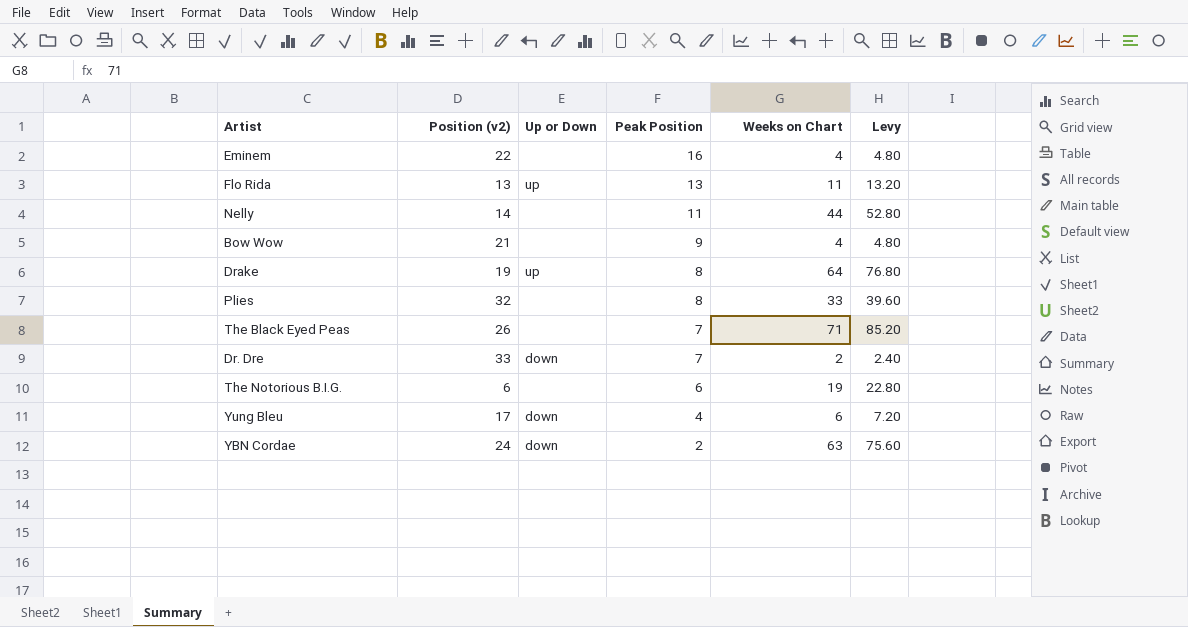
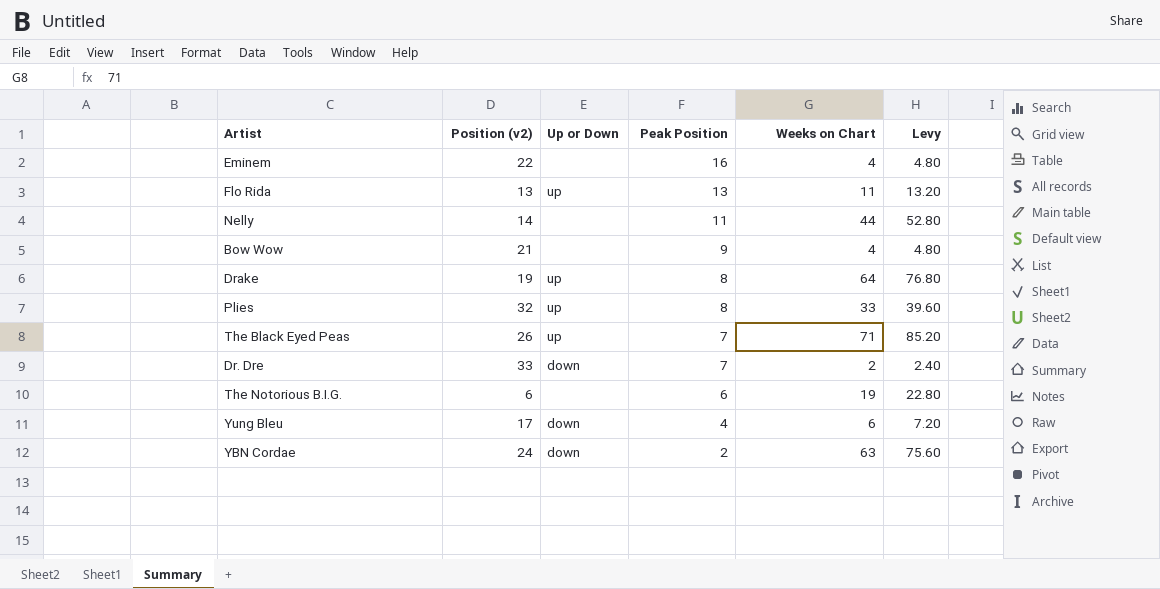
Plies | Up or Down: none -> up
The Black Eyed Peas | Up or Down: none -> up

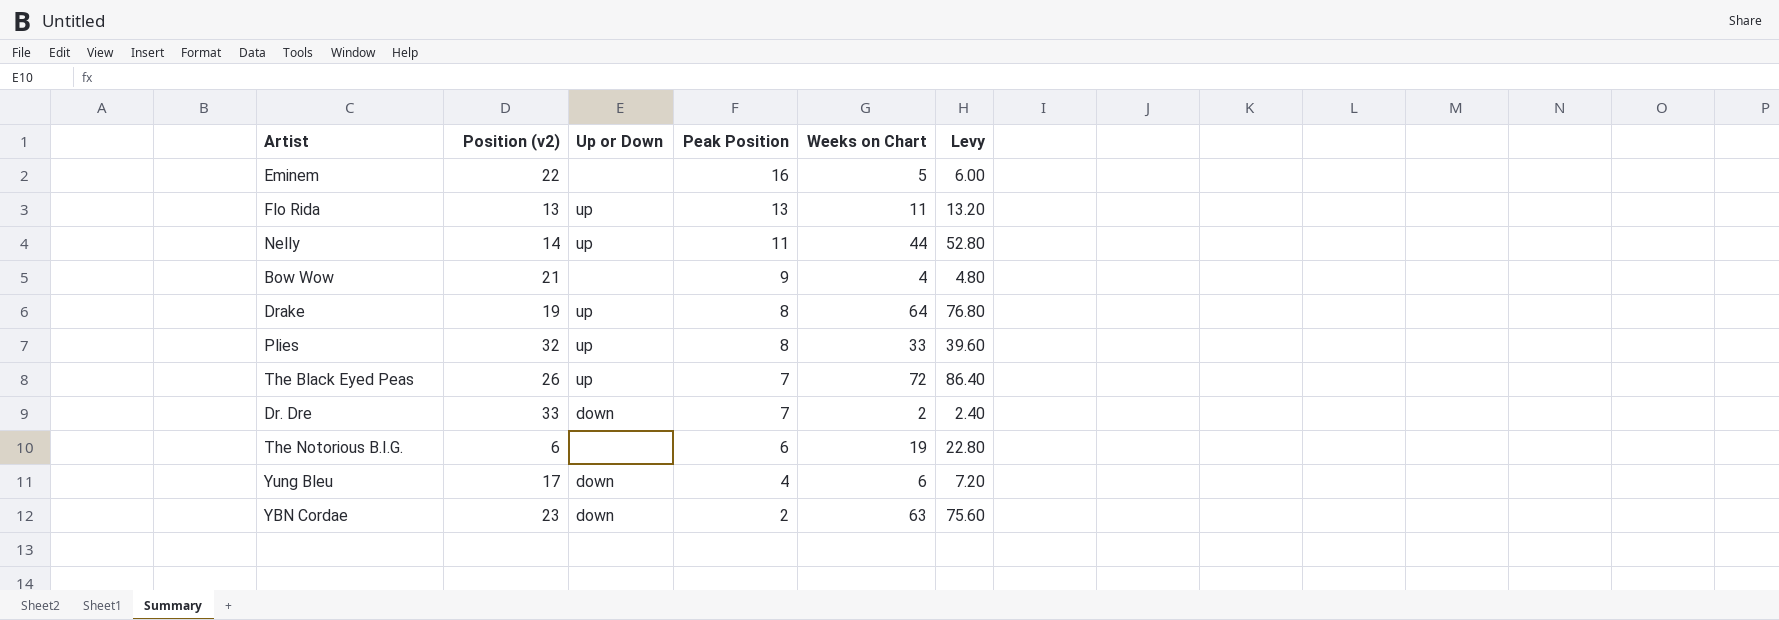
Eminem | Weeks on Chart: 4 -> 5
Eminem | Levy: 4.80 -> 6.00
Nelly | Up or Down: none -> up
The Black Eyed Peas | Weeks on Chart: 71 -> 72
The Black Eyed Peas | Levy: 85.20 -> 86.40
YBN Cordae | Position (v2): 24 -> 23

